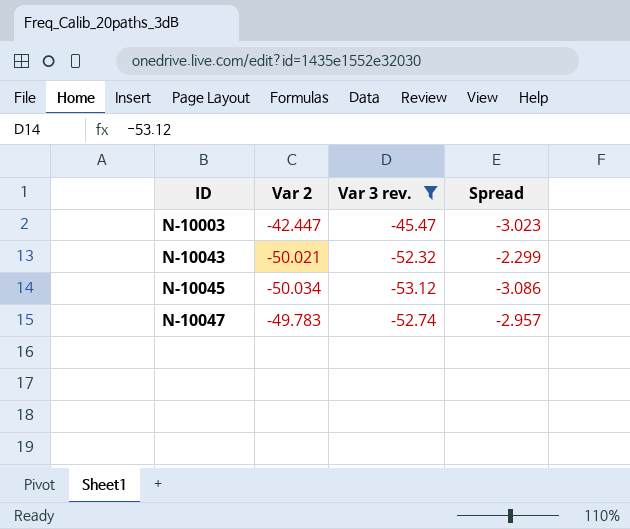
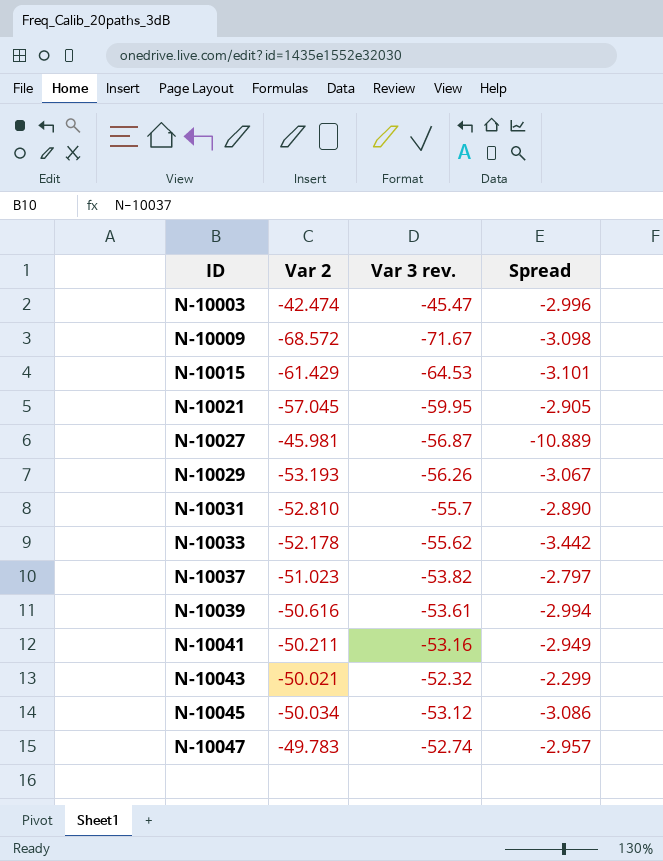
filter: Var 3 rev. >= -53.12 -> none
N-10003 | Var 2: -42.447 -> -42.474
N-10003 | Spread: -3.023 -> -2.996

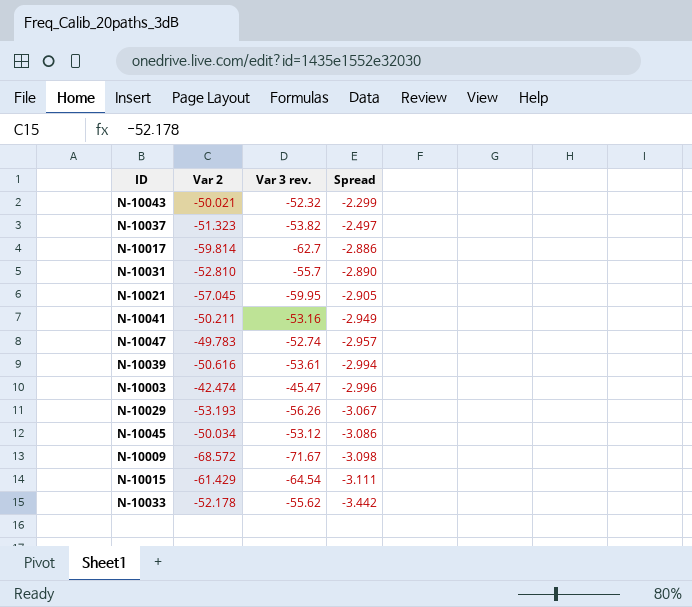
row order: ID ascending -> Spread descending
row N-10027: -45.981 | -56.87 | -10.889 -> none
N-10037 | Var 2: -51.023 -> -51.323
N-10037 | Spread: -2.797 -> -2.497
row N-10017: none -> -59.814 | -62.7 | -2.886
N-10015 | Var 3 rev.: -64.53 -> -64.54
N-10015 | Spread: -3.101 -> -3.111

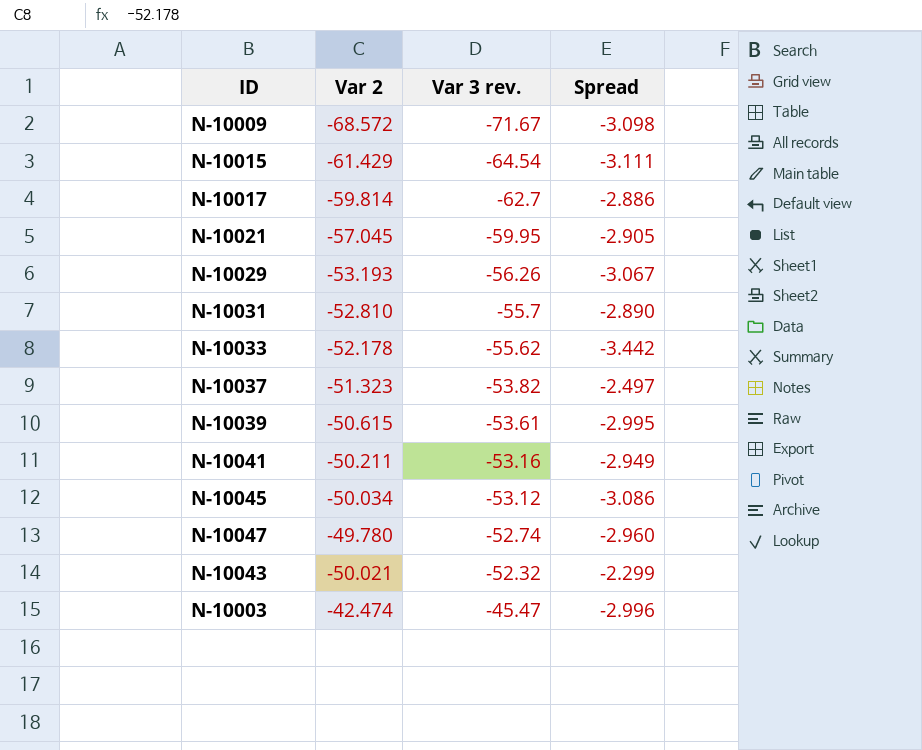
row order: Spread descending -> Var 3 rev. ascending
N-10039 | Var 2: -50.616 -> -50.615
N-10039 | Spread: -2.994 -> -2.995
N-10047 | Var 2: -49.783 -> -49.780
N-10047 | Spread: -2.957 -> -2.960

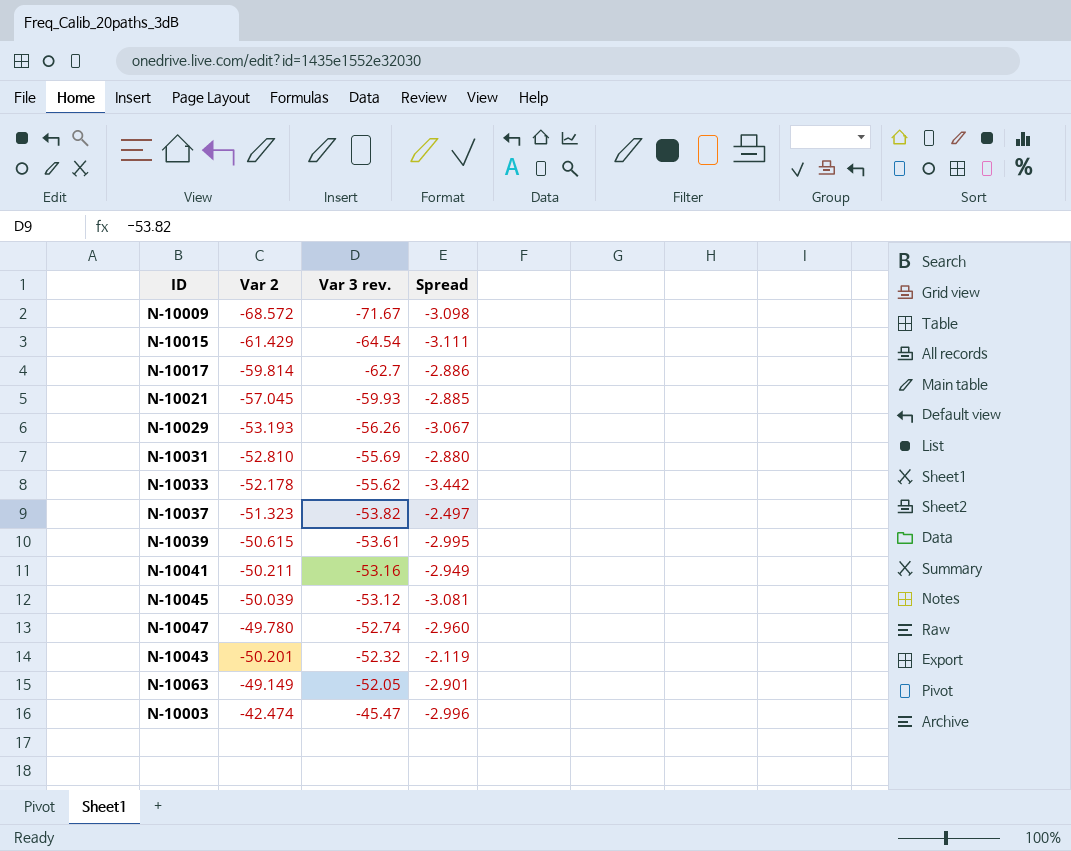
N-10021 | Var 3 rev.: -59.95 -> -59.93
N-10021 | Spread: -2.905 -> -2.885
N-10031 | Var 3 rev.: -55.7 -> -55.69
N-10031 | Spread: -2.890 -> -2.880
N-10045 | Var 2: -50.034 -> -50.039
N-10045 | Spread: -3.086 -> -3.081
N-10043 | Var 2: -50.021 -> -50.201
N-10043 | Spread: -2.299 -> -2.119
row N-10063: none -> -49.149 | -52.05 | -2.901

